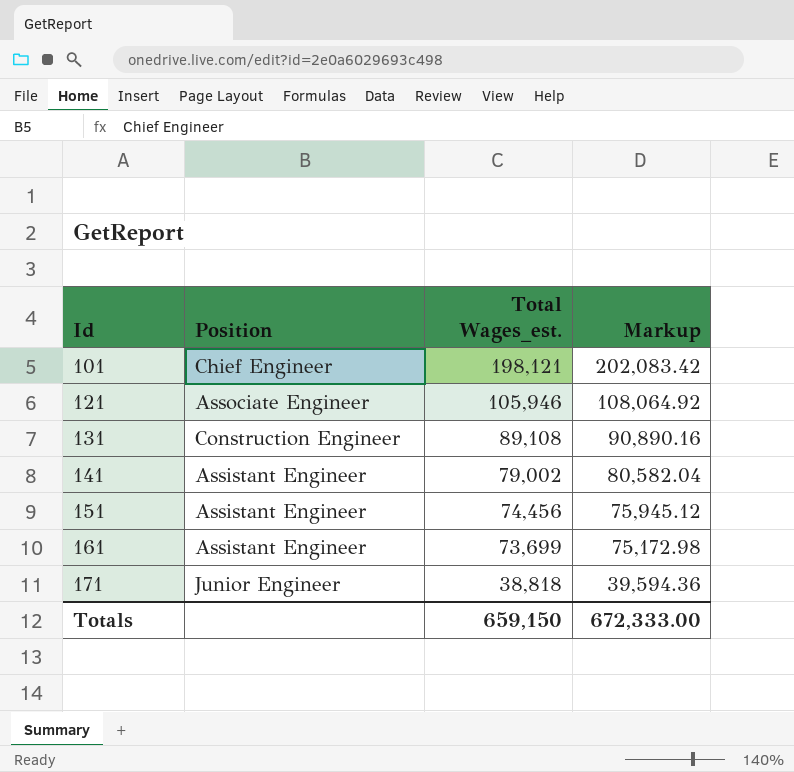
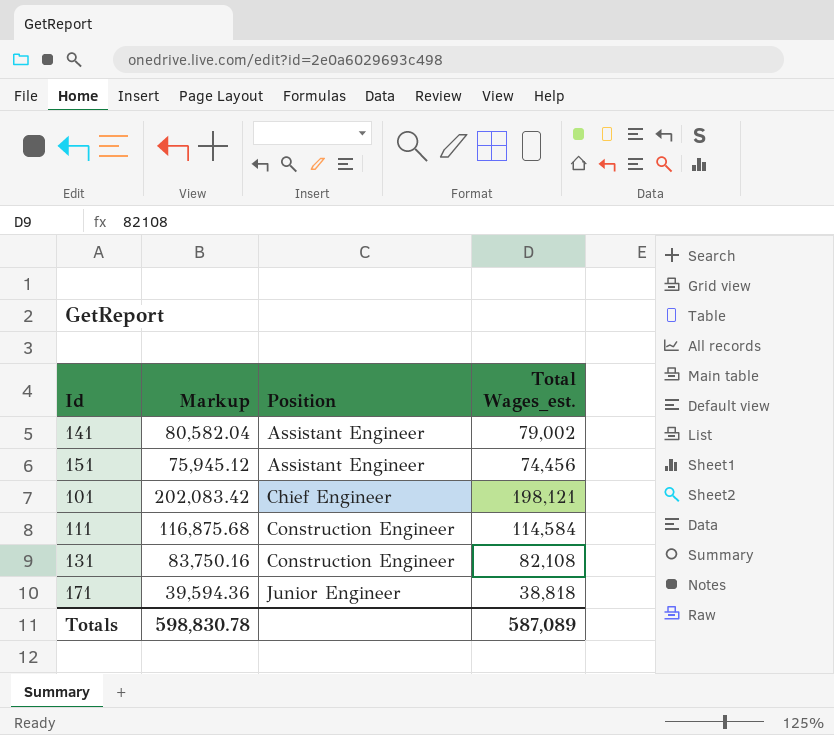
row order: Id ascending -> Position ascending
column Markup | position: 4 -> 2
row 121: Associate Engineer | 105,946 | 108,064.92 -> none
row 161: Assistant Engineer | 73,699 | 75,172.98 -> none
row 111: none -> 116,875.68 | Construction Engineer | 114,584
131 | Markup: 90,890.16 -> 83,750.16
131 | Total Wages_est.: 89,108 -> 82,108
Totals | Markup: 672,333.00 -> 598,830.78
Totals | Total Wages_est.: 659,150 -> 587,089

